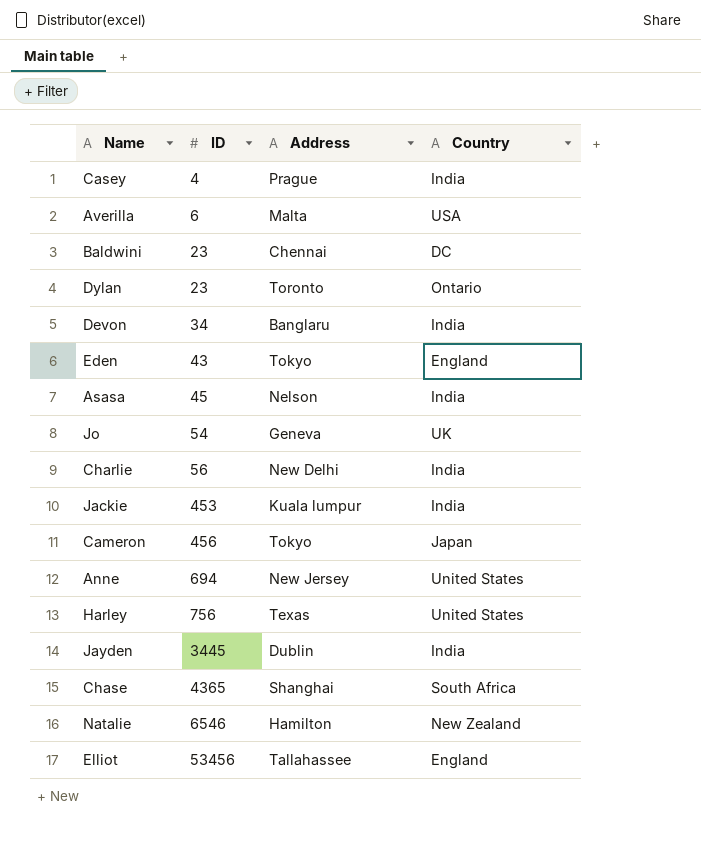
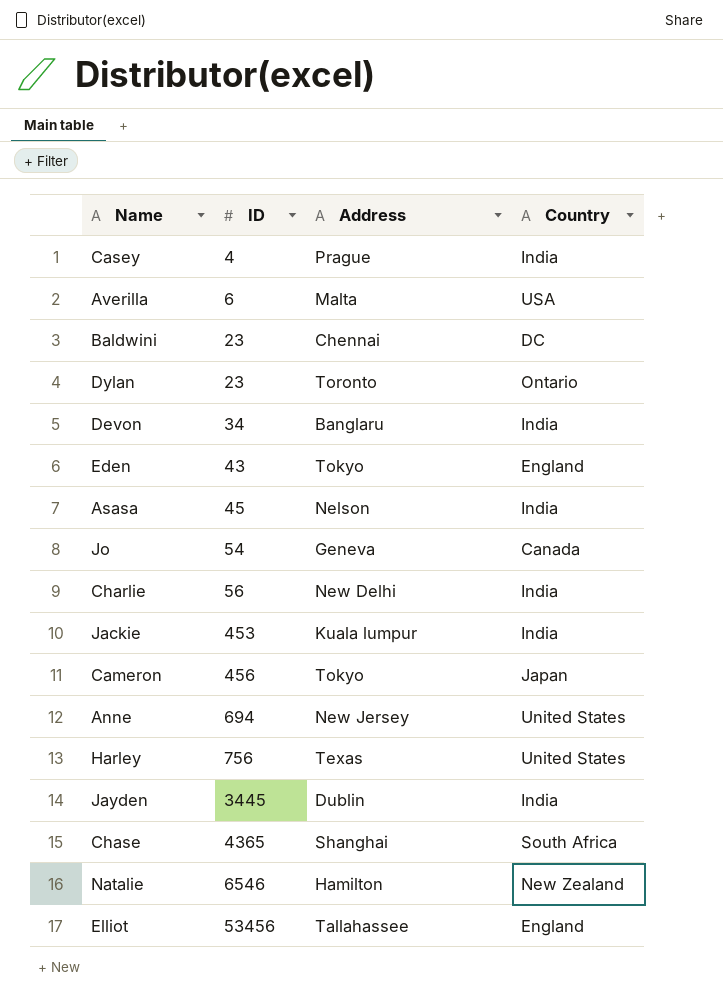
Jo | Country: UK -> Canada

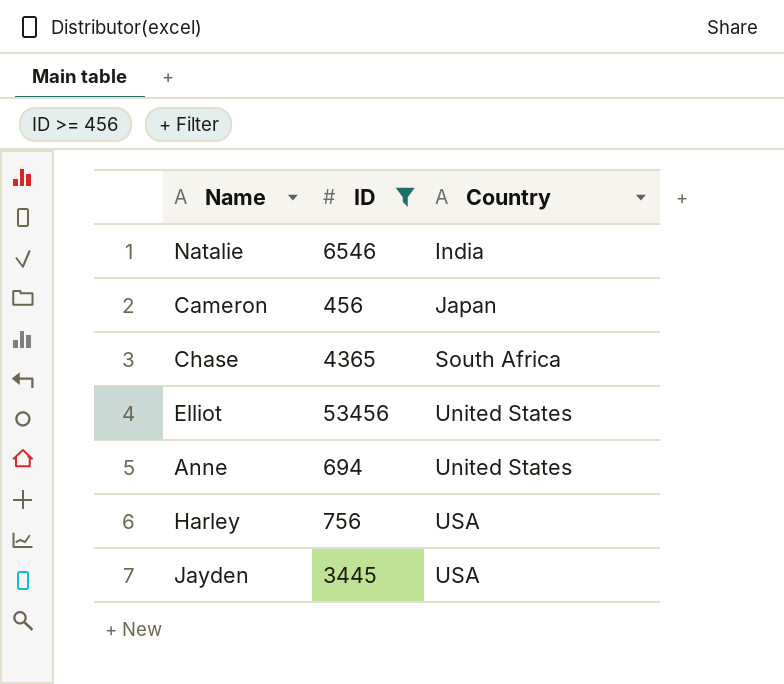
filter: none -> ID >= 456
row order: ID ascending -> Country ascending
column Address | position: 3 -> none
Natalie | Country: New Zealand -> India
Elliot | Country: England -> United States
Harley | Country: United States -> USA
Jayden | Country: India -> USA

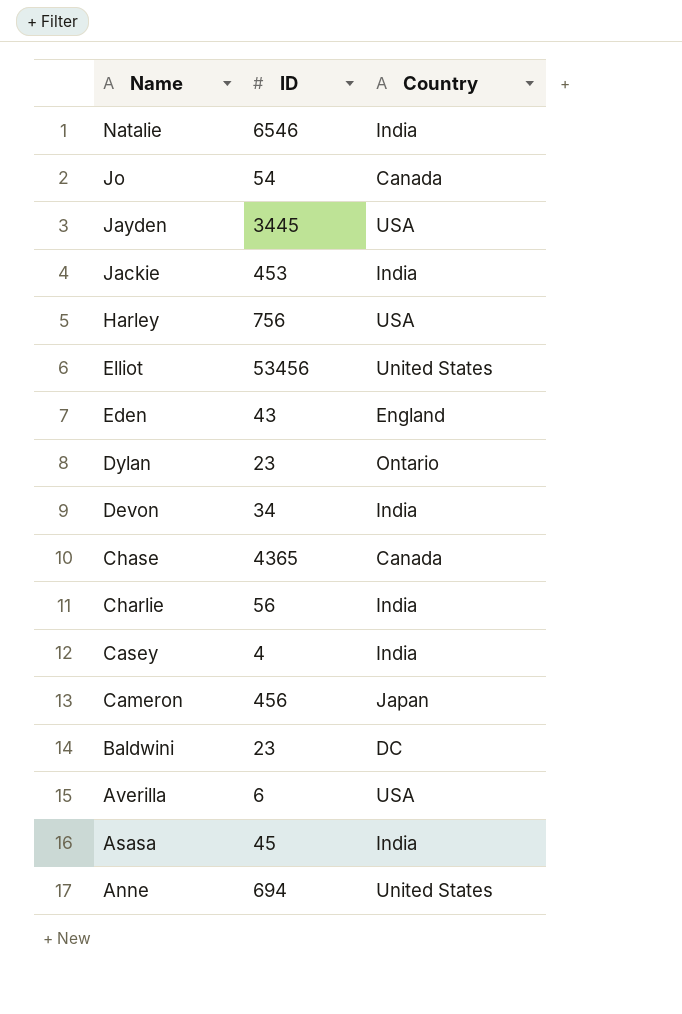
filter: ID >= 456 -> none
row order: Country ascending -> Name descending
Chase | Country: South Africa -> Canada

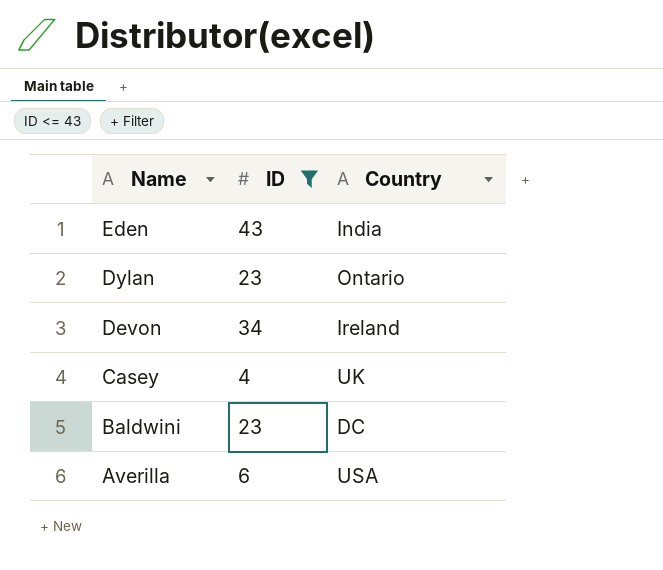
filter: none -> ID <= 43
Eden | Country: England -> India
Devon | Country: India -> Ireland
Casey | Country: India -> UK

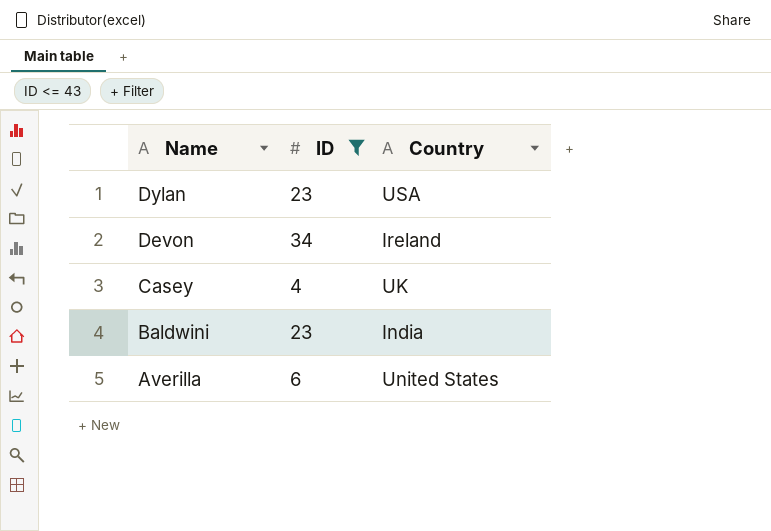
row Eden: 43 | India -> none
Dylan | Country: Ontario -> USA
Baldwini | Country: DC -> India
Averilla | Country: USA -> United States

